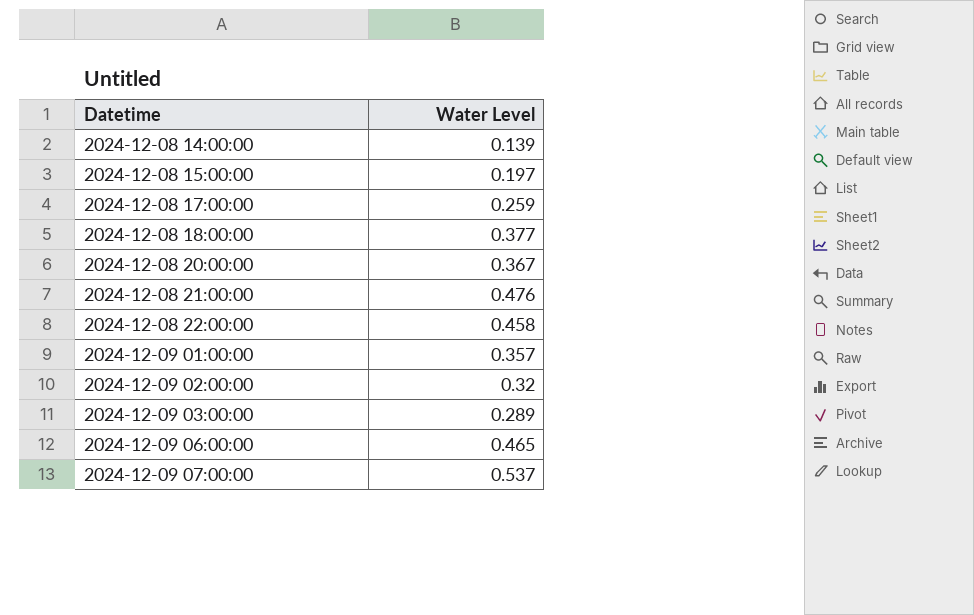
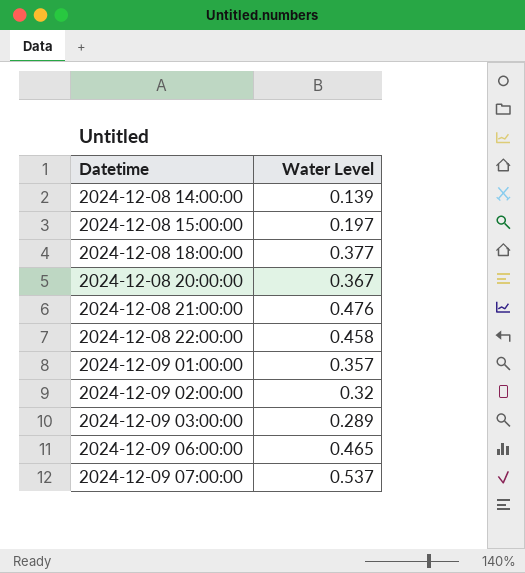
row 2024-12-08 17:00:00: 0.259 -> none

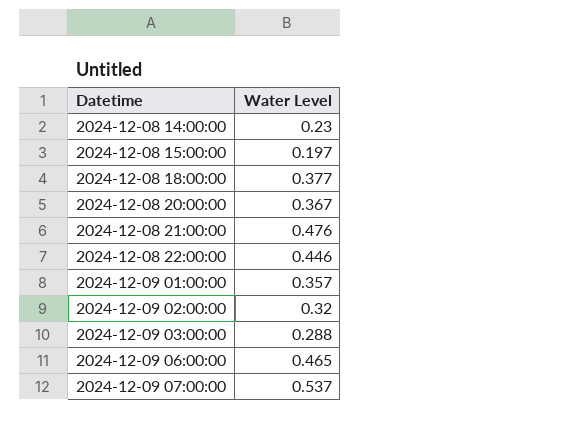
2024-12-08 14:00:00 | Water Level: 0.139 -> 0.23
2024-12-08 22:00:00 | Water Level: 0.458 -> 0.446
2024-12-09 03:00:00 | Water Level: 0.289 -> 0.288

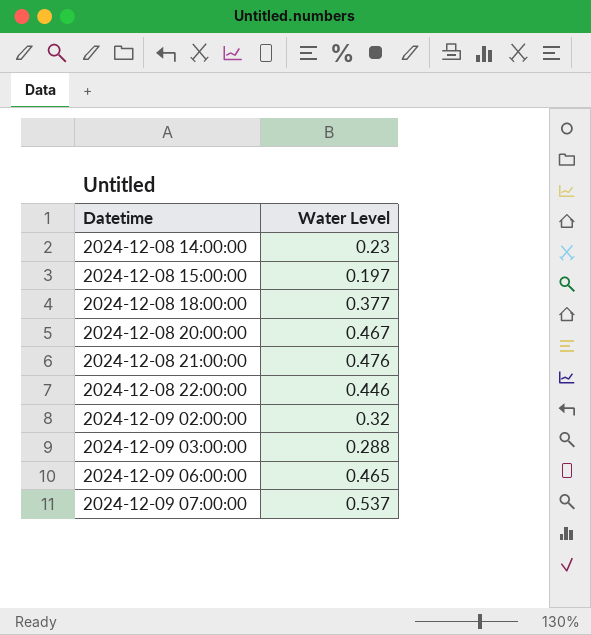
row 2024-12-09 01:00:00: 0.357 -> none
2024-12-08 20:00:00 | Water Level: 0.367 -> 0.467

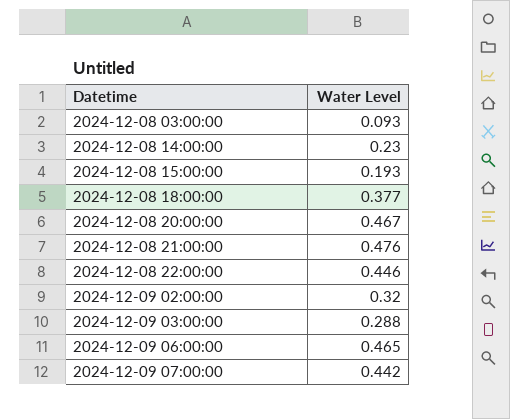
row 2024-12-08 03:00:00: none -> 0.093
2024-12-08 15:00:00 | Water Level: 0.197 -> 0.193
2024-12-09 07:00:00 | Water Level: 0.537 -> 0.442

